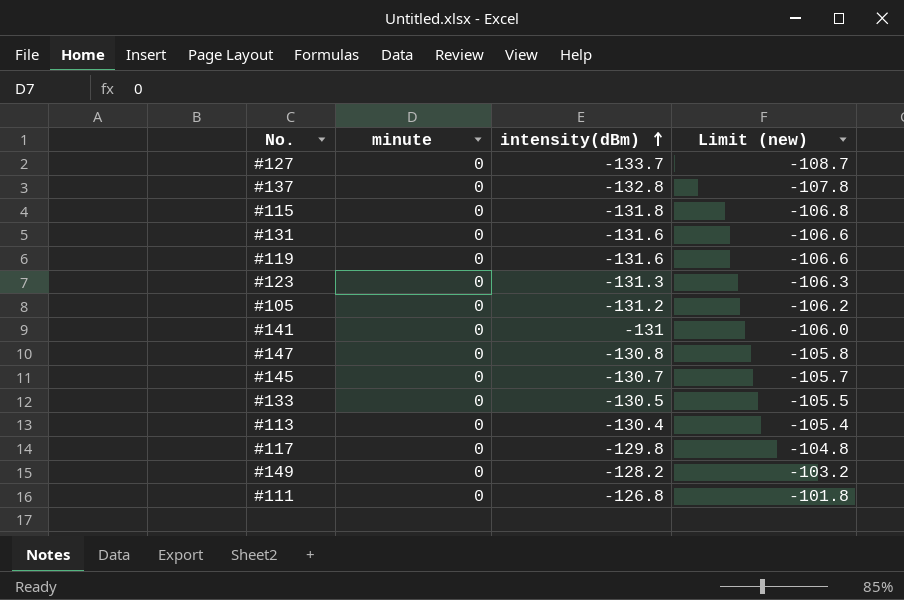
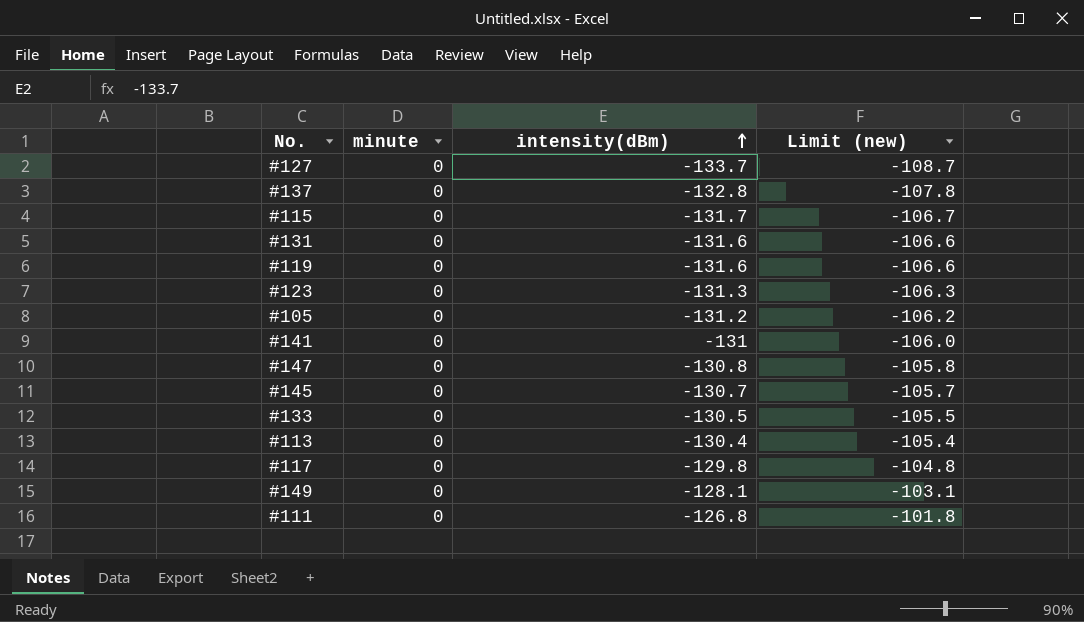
#115 | intensity(dBm): -131.8 -> -131.7
#115 | Limit (new): -106.8 -> -106.7
#149 | intensity(dBm): -128.2 -> -128.1
#149 | Limit (new): -103.2 -> -103.1

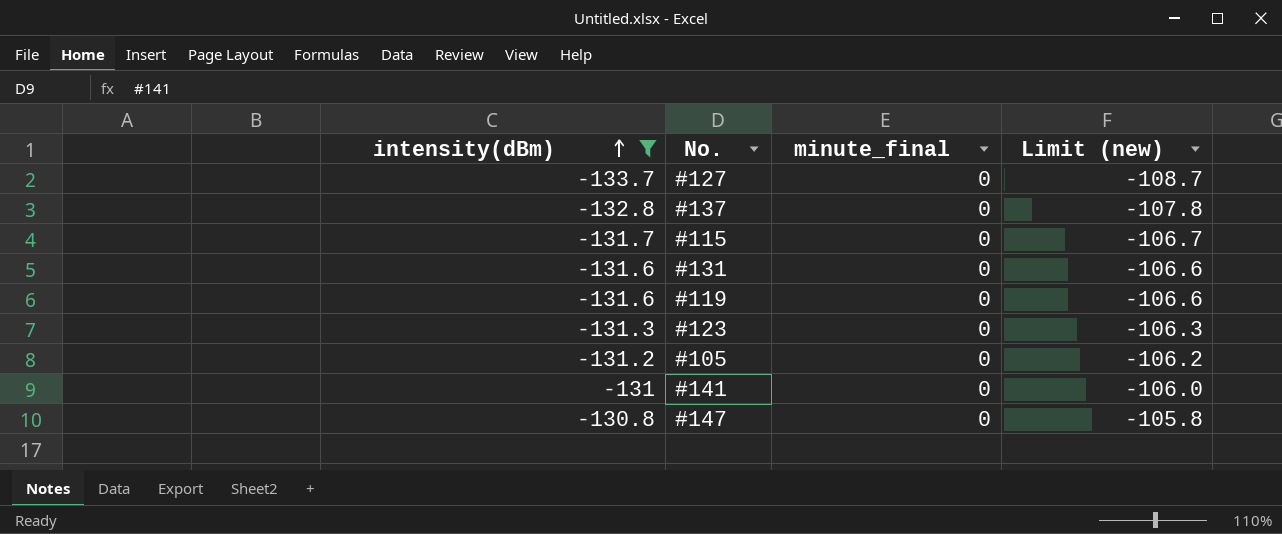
filter: none -> intensity(dBm) <= -130.8
column intensity(dBm) | position: 3 -> 1
column name: minute -> minute_final

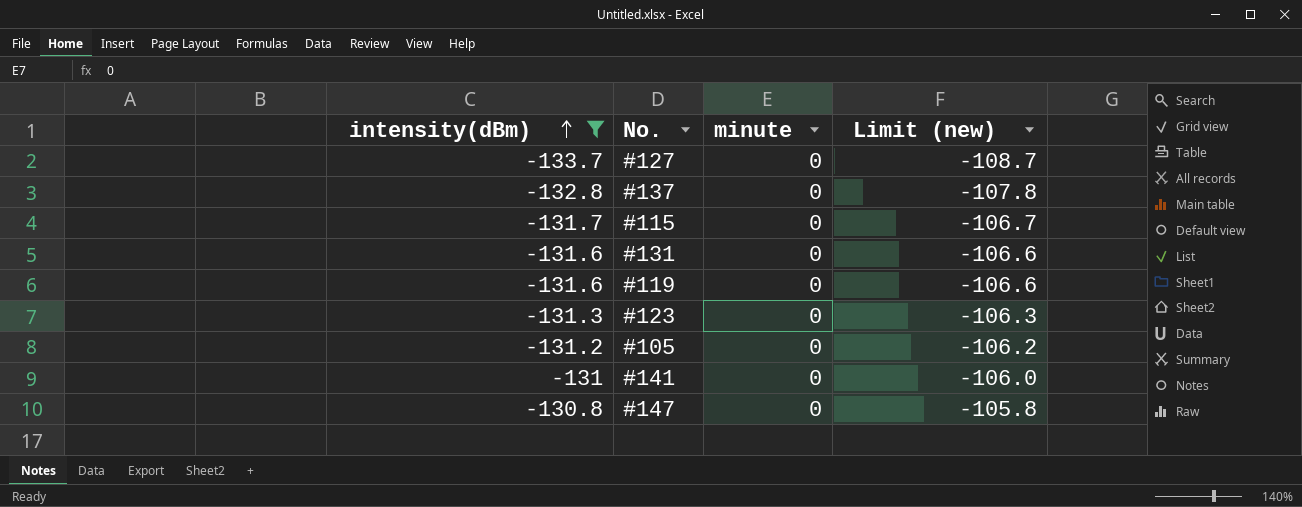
column name: minute_final -> minute

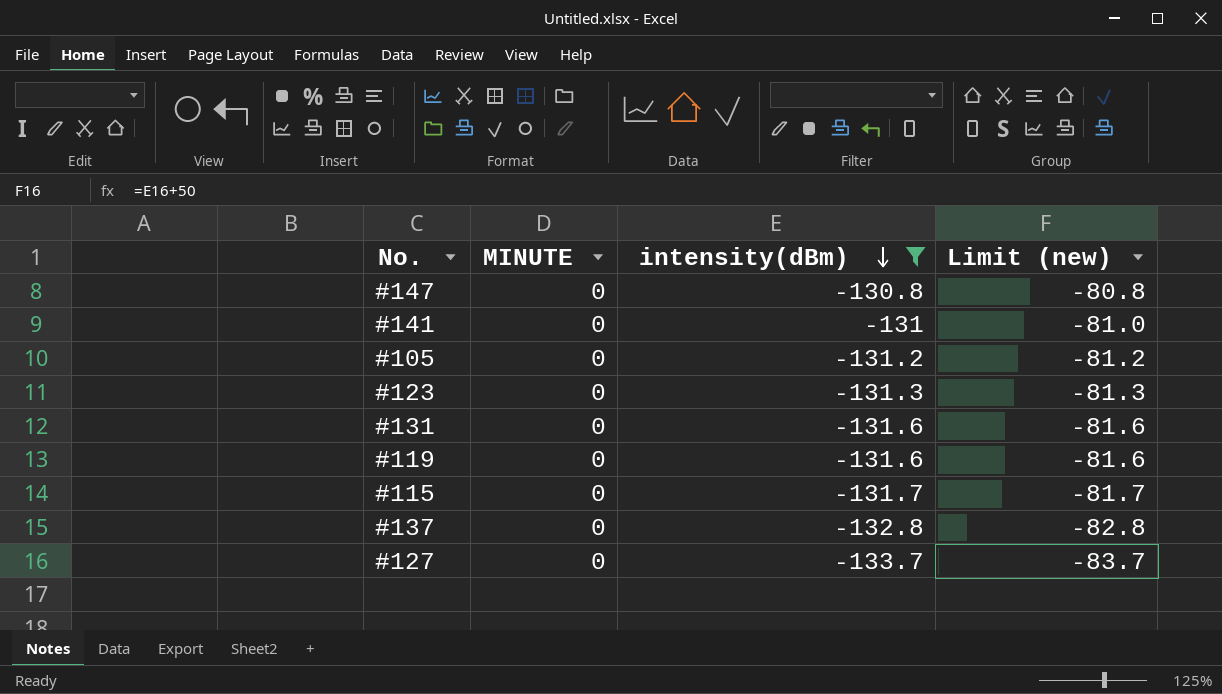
row order: intensity(dBm) ascending -> intensity(dBm) descending
column name: minute -> MINUTE
column intensity(dBm) | position: 1 -> 3
column Limit (new) | formula: [intensity(dBm)] + 25 -> [intensity(dBm)] + 50

